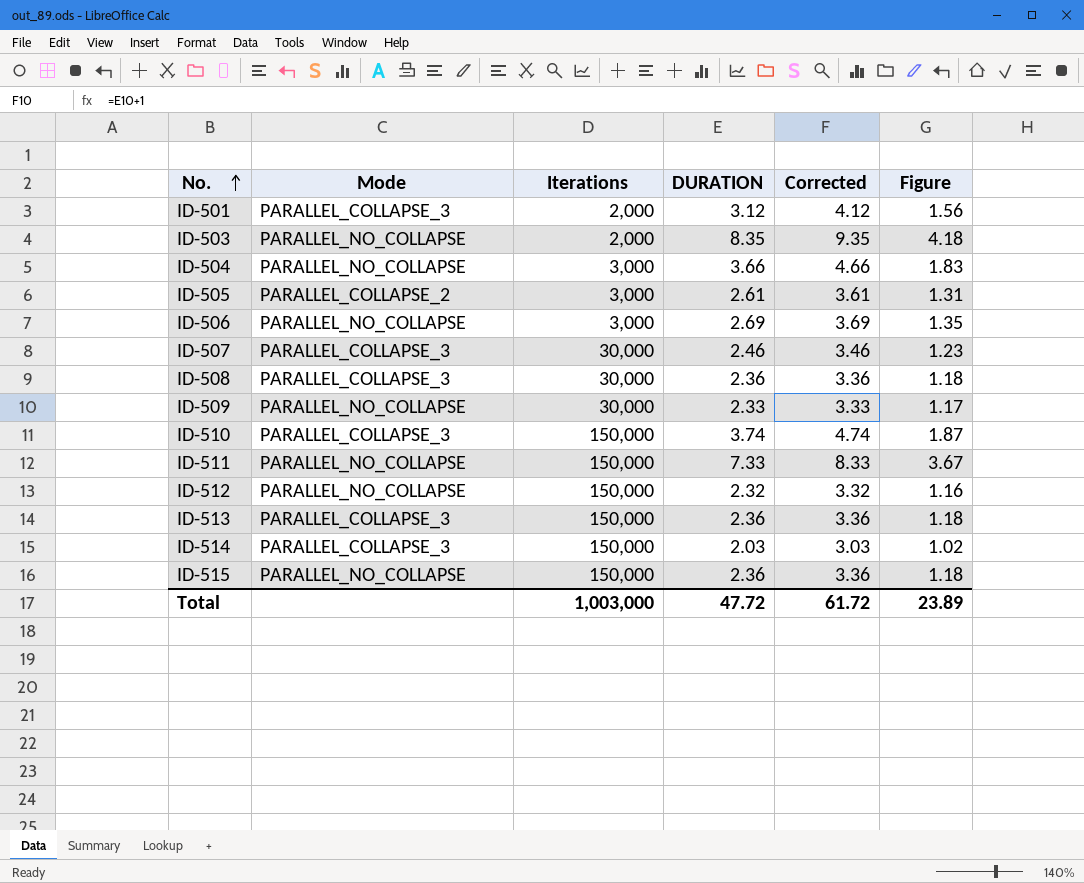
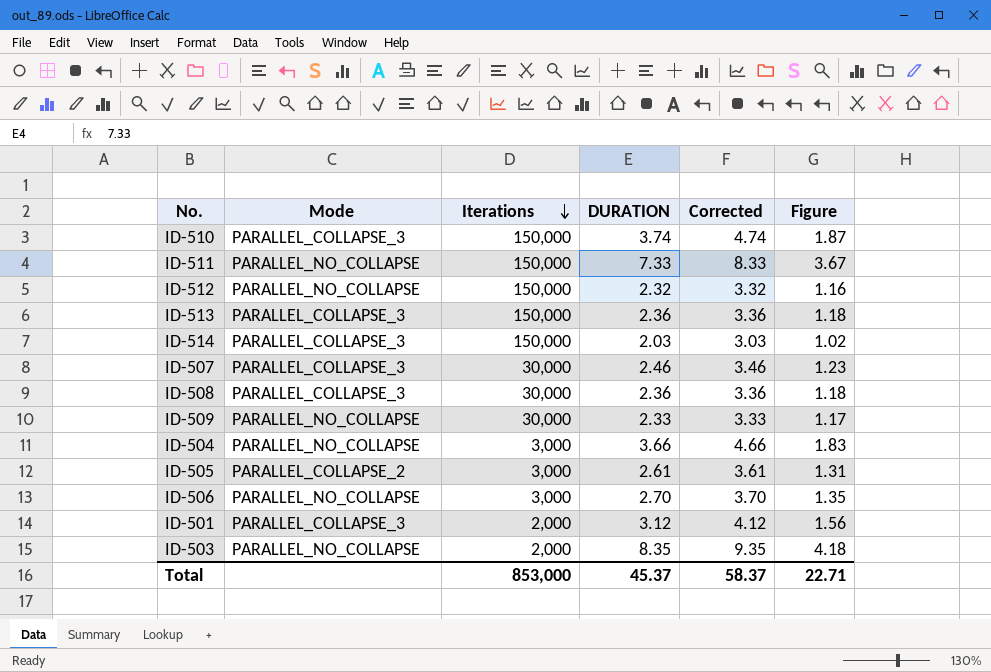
row order: No. ascending -> Iterations descending
row ID-515: PARALLEL_NO_COLLAPSE | 150,000 | 2.36 | 3.36 | 1.18 -> none
ID-506 | DURATION: 2.69 -> 2.70
ID-506 | Corrected: 3.69 -> 3.70
Total | Iterations: 1,003,000 -> 853,000
Total | DURATION: 47.72 -> 45.37
Total | Corrected: 61.72 -> 58.37
Total | Figure: 23.89 -> 22.71

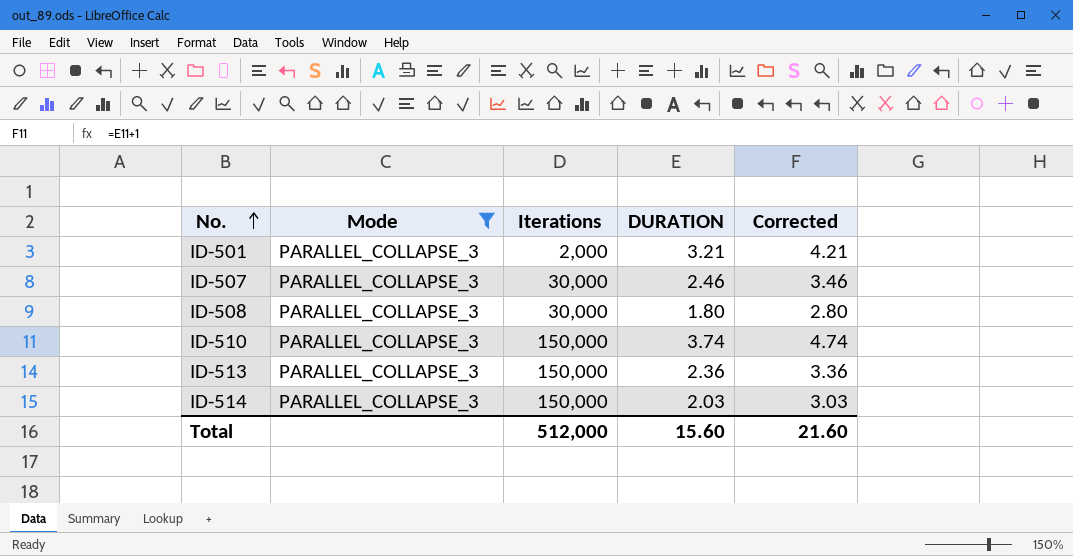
filter: none -> Mode = PARALLEL_COLLAPSE_3
row order: Iterations descending -> No. ascending
column Figure | formula: [DURATION] * 0.5 -> none
ID-501 | DURATION: 3.12 -> 3.21
ID-501 | Corrected: 4.12 -> 4.21
ID-508 | DURATION: 2.36 -> 1.80
ID-508 | Corrected: 3.36 -> 2.80
Total | Iterations: 853,000 -> 512,000
Total | DURATION: 45.37 -> 15.60
Total | Corrected: 58.37 -> 21.60

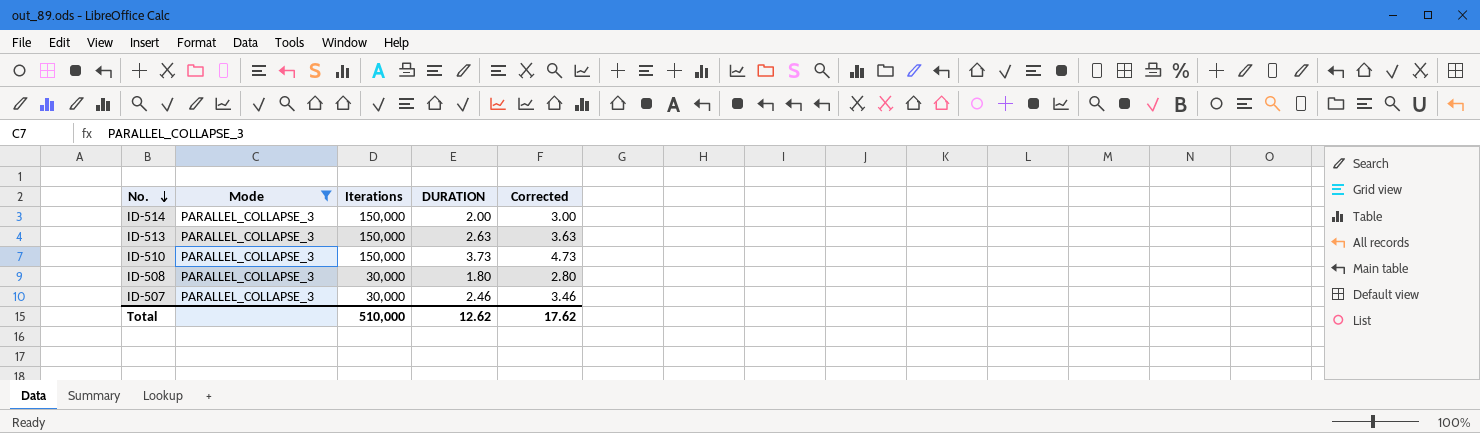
row order: No. ascending -> No. descending
row ID-501: PARALLEL_COLLAPSE_3 | 2,000 | 3.21 | 4.21 -> none
ID-514 | DURATION: 2.03 -> 2.00
ID-514 | Corrected: 3.03 -> 3.00
ID-513 | DURATION: 2.36 -> 2.63
ID-513 | Corrected: 3.36 -> 3.63
ID-510 | DURATION: 3.74 -> 3.73
ID-510 | Corrected: 4.74 -> 4.73
Total | Iterations: 512,000 -> 510,000
Total | DURATION: 15.60 -> 12.62
Total | Corrected: 21.60 -> 17.62

